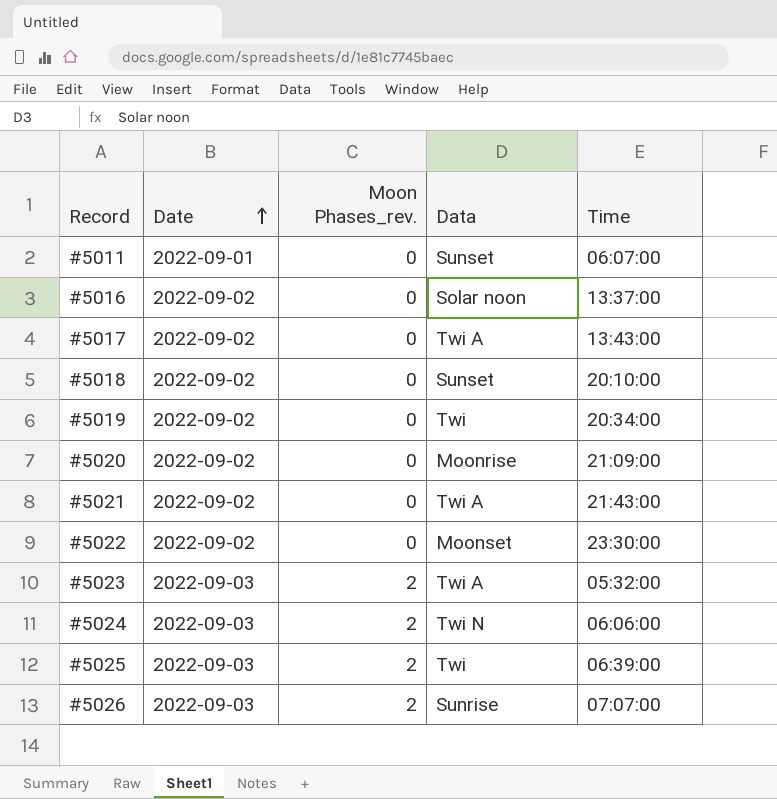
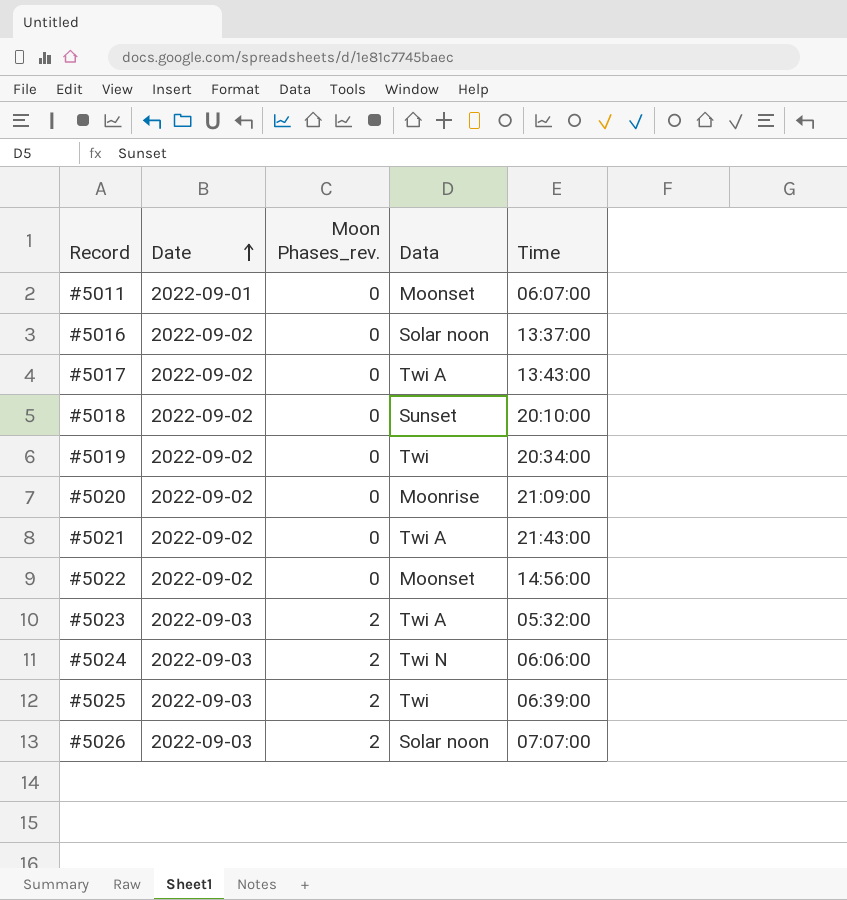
#5011 | Data: Sunset -> Moonset
#5022 | Time: 23:30:00 -> 14:56:00
#5026 | Data: Sunrise -> Solar noon

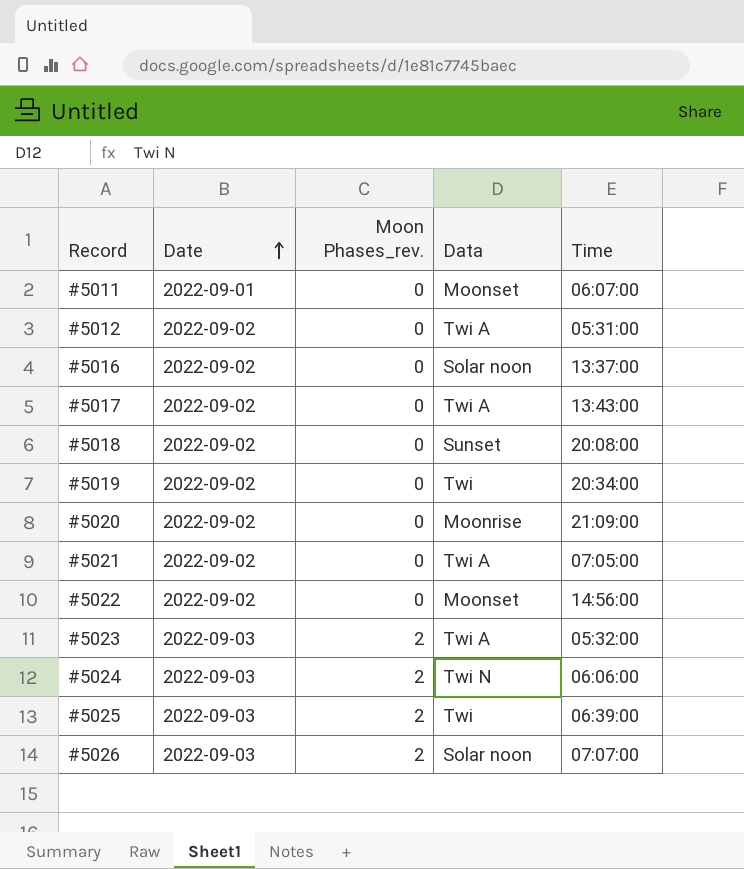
row #5012: none -> 2022-09-02 | 0 | Twi A | 05:31:00
#5018 | Time: 20:10:00 -> 20:08:00
#5021 | Time: 21:43:00 -> 07:05:00

